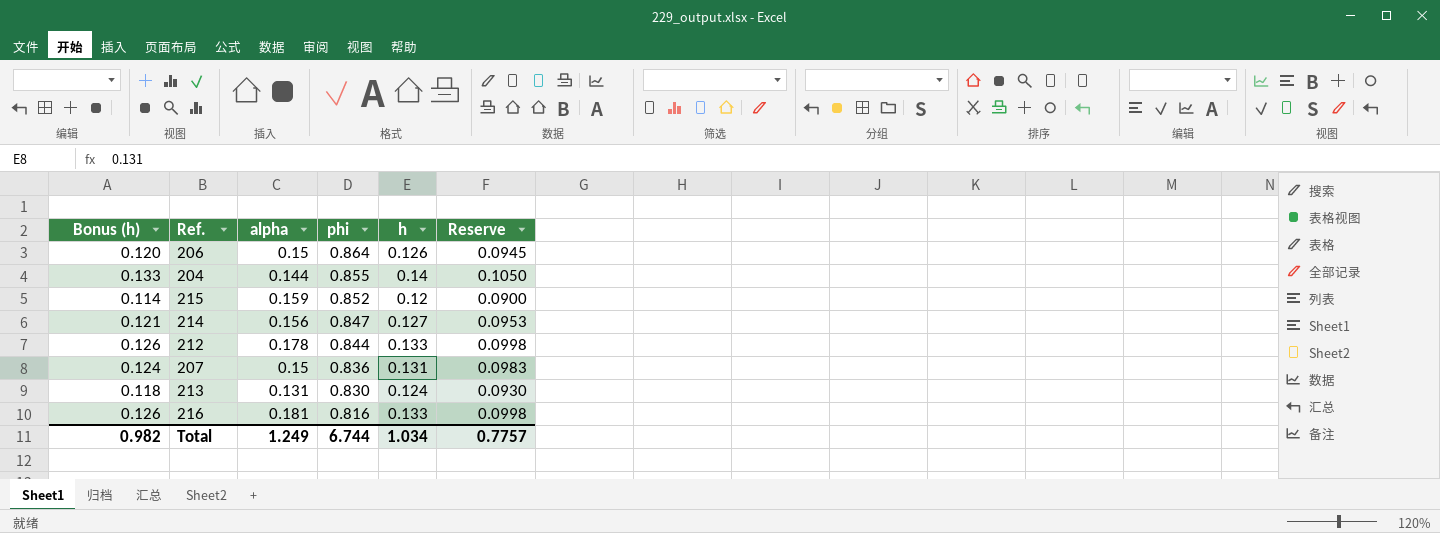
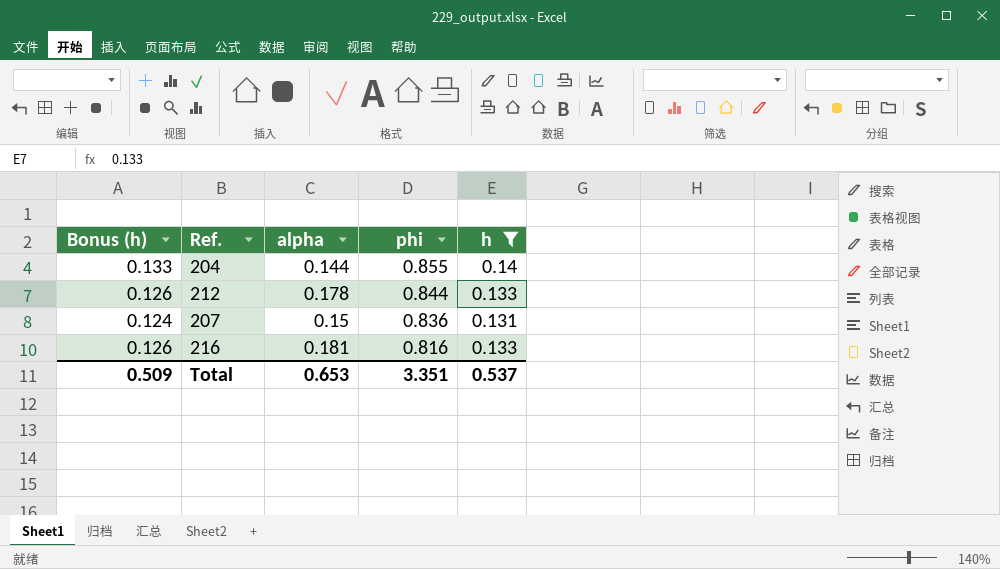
filter: none -> h >= 0.131
column Reserve | formula: [h] * 0.75 -> none
Total | Bonus (h): 0.982 -> 0.509
Total | alpha: 1.249 -> 0.653
Total | phi: 6.744 -> 3.351
Total | h: 1.034 -> 0.537

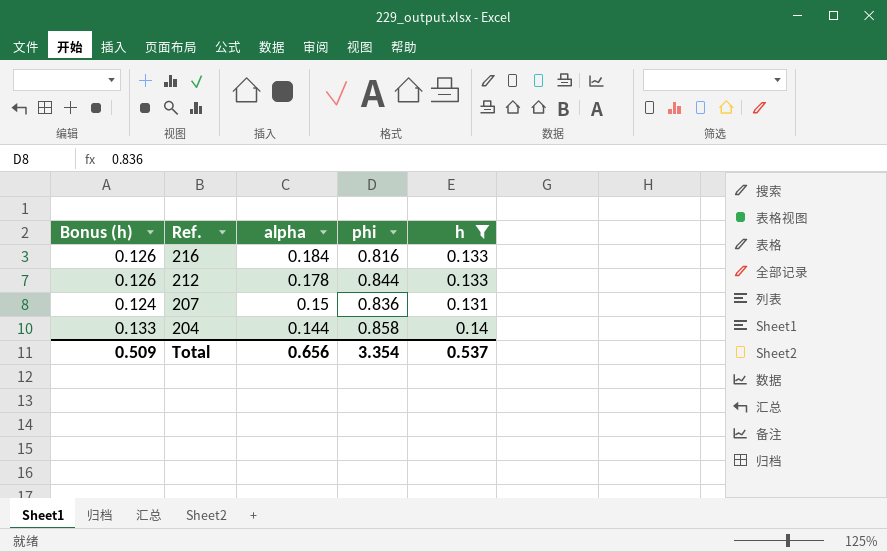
row order: phi descending -> Ref. descending
216 | alpha: 0.181 -> 0.184
204 | phi: 0.855 -> 0.858
Total | alpha: 0.653 -> 0.656
Total | phi: 3.351 -> 3.354

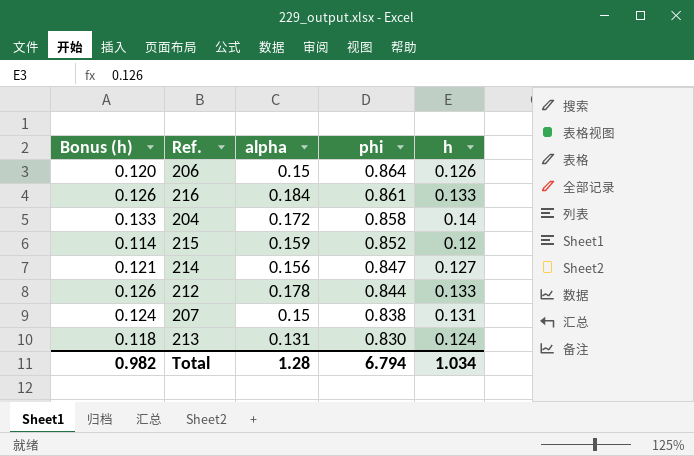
filter: h >= 0.131 -> none
row order: Ref. descending -> phi descending
216 | phi: 0.816 -> 0.861
204 | alpha: 0.144 -> 0.172
207 | phi: 0.836 -> 0.838
Total | Bonus (h): 0.509 -> 0.982
Total | alpha: 0.656 -> 1.28
Total | phi: 3.354 -> 6.794
Total | h: 0.537 -> 1.034

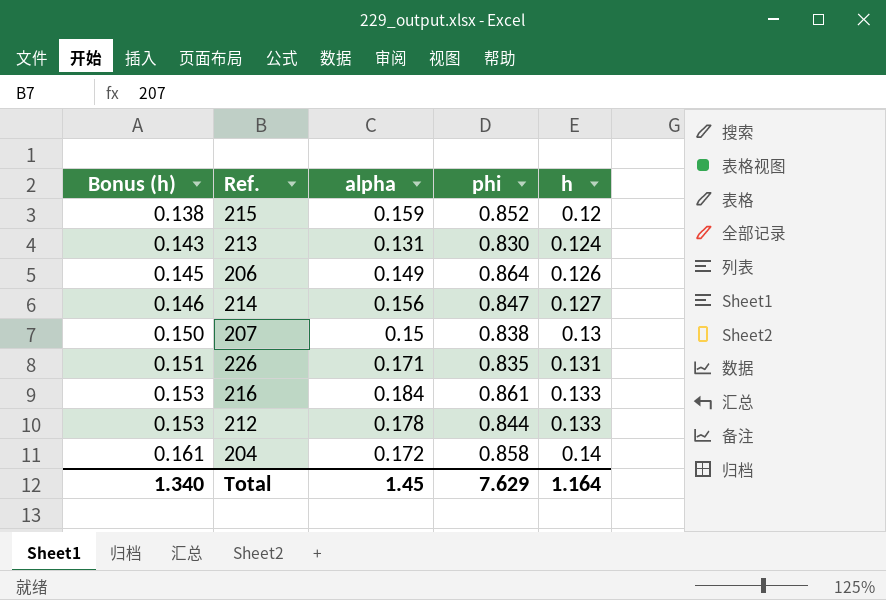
row order: phi descending -> Bonus (h) ascending
column Bonus (h) | formula: [h] * 0.95 -> [h] * 1.15
206 | alpha: 0.15 -> 0.149
207 | h: 0.131 -> 0.13
row 226: none -> 0.151 | 0.171 | 0.835 | 0.131
Total | Bonus (h): 0.982 -> 1.340
Total | alpha: 1.28 -> 1.45
Total | phi: 6.794 -> 7.629
Total | h: 1.034 -> 1.164

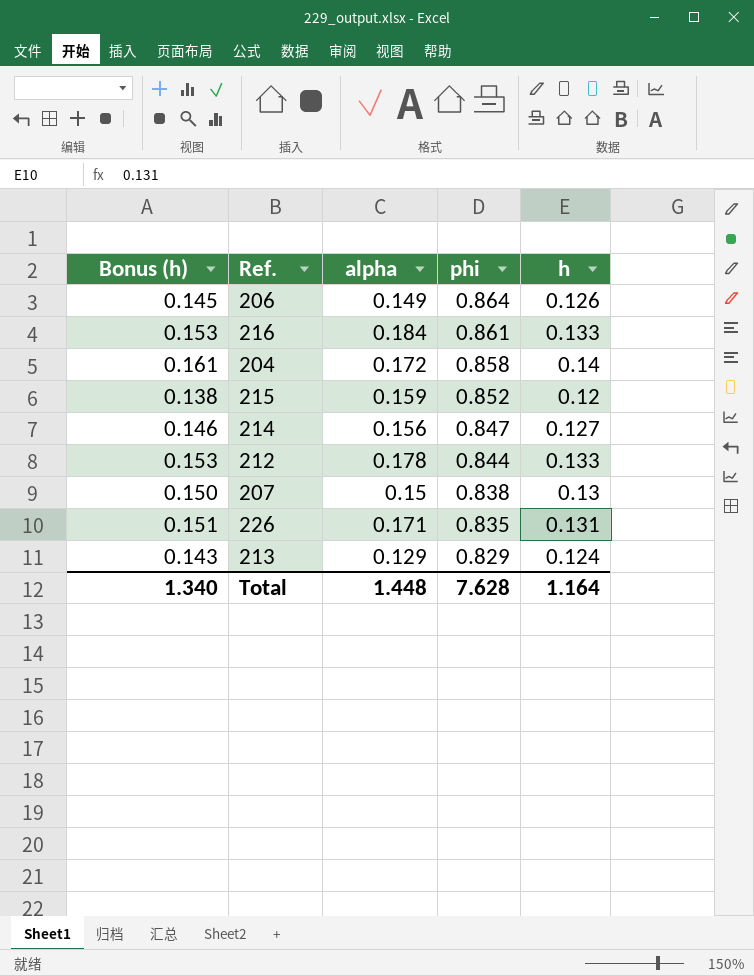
row order: Bonus (h) ascending -> phi descending
213 | alpha: 0.131 -> 0.129
213 | phi: 0.830 -> 0.829
Total | alpha: 1.45 -> 1.448
Total | phi: 7.629 -> 7.628

